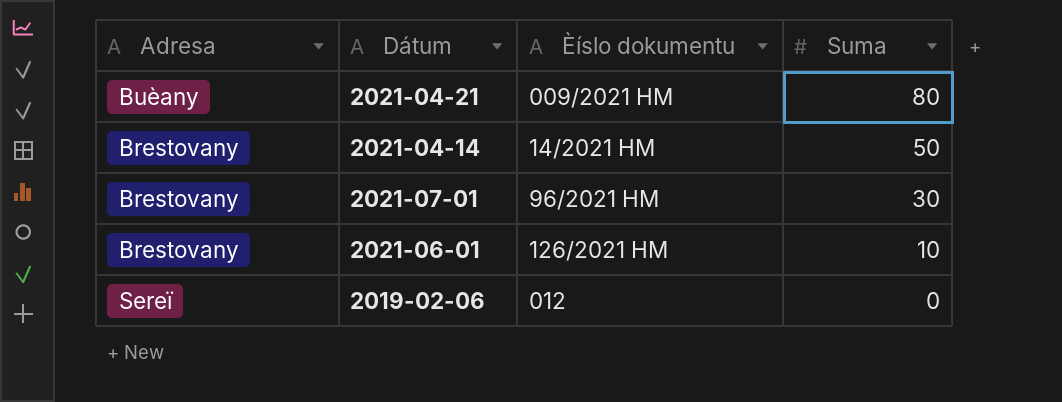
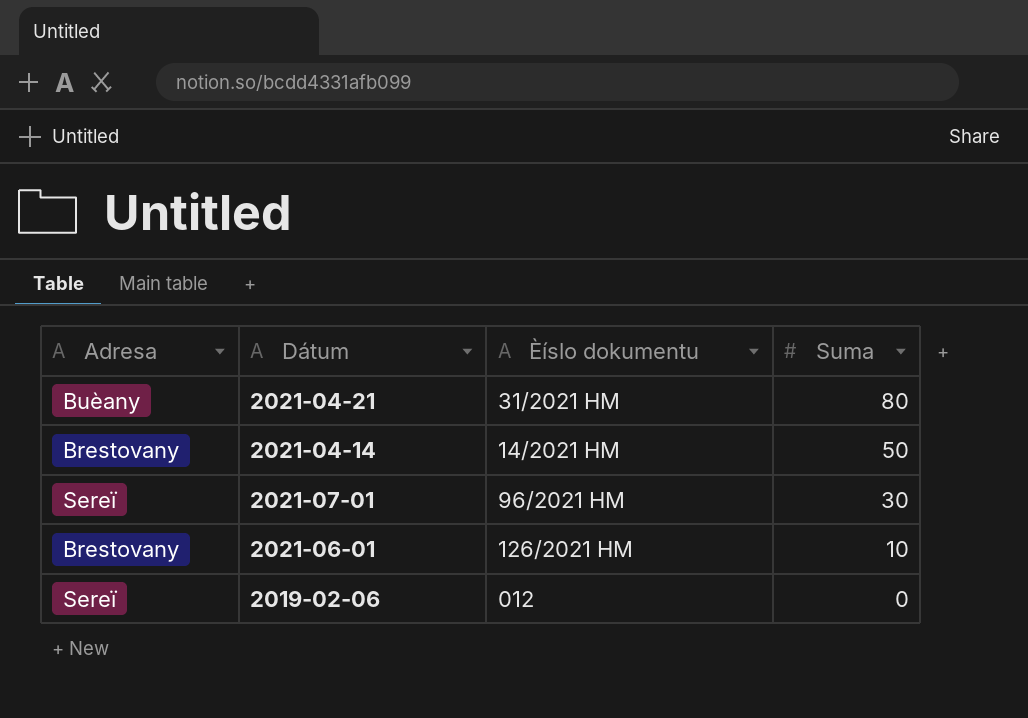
2021-04-21 | Èíslo dokumentu: 009/2021 HM -> 31/2021 HM
2021-07-01 | Adresa: Brestovany -> Sereï

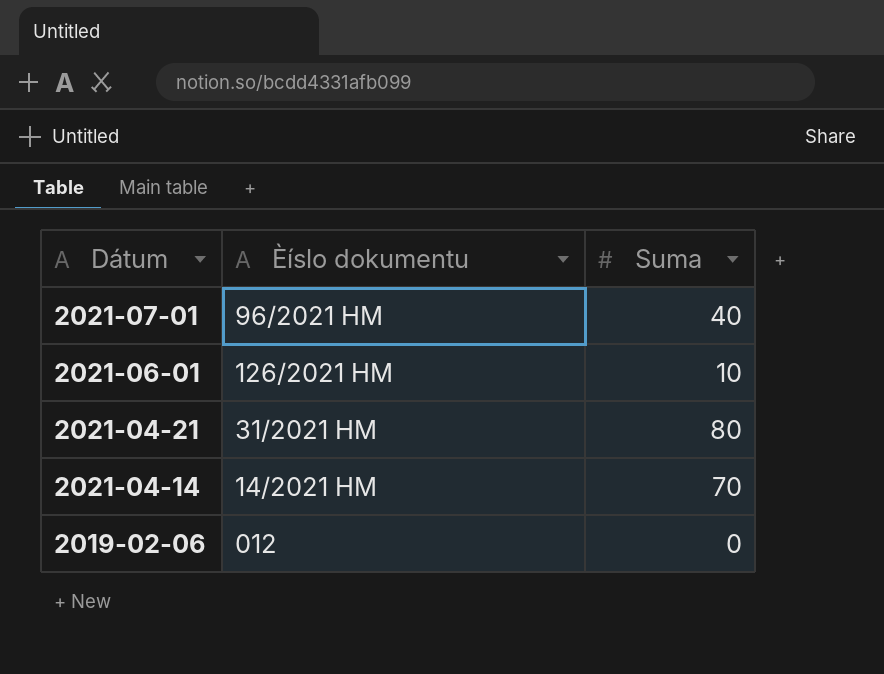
row order: Suma descending -> Dátum descending
column Adresa | position: 1 -> none
2021-07-01 | Suma: 30 -> 40
2021-04-14 | Suma: 50 -> 70

